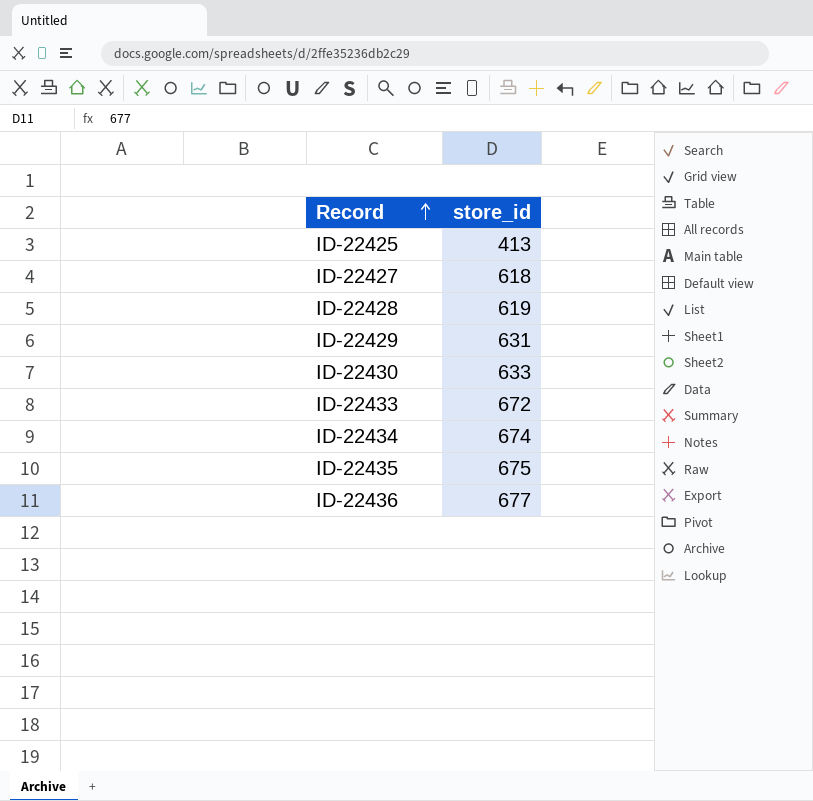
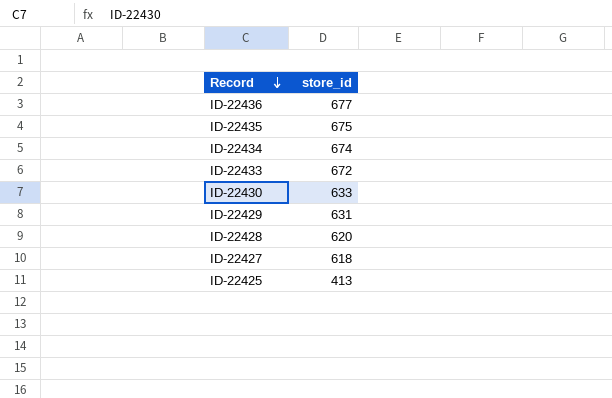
row order: Record ascending -> Record descending
ID-22428 | store_id: 619 -> 620

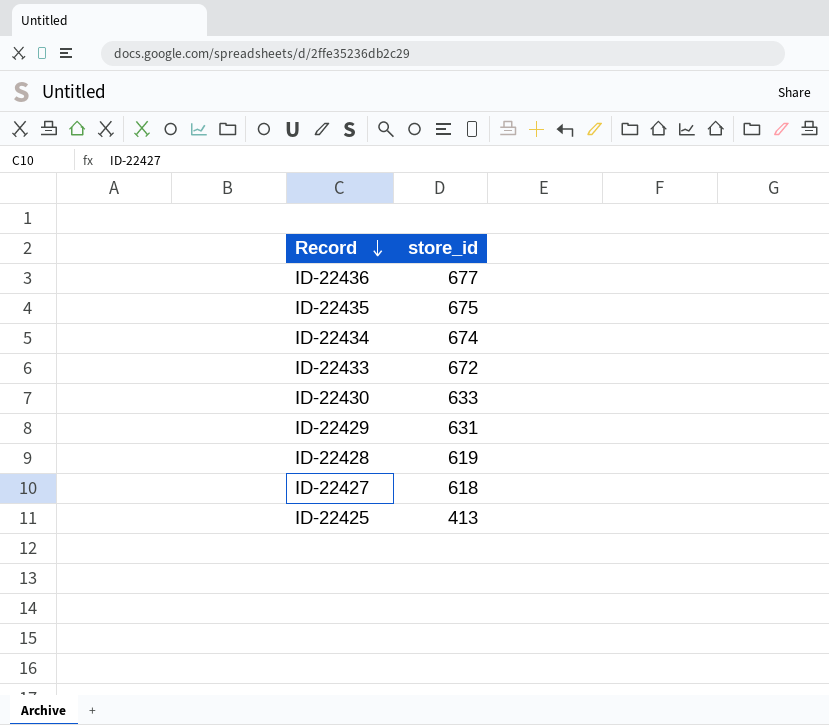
ID-22428 | store_id: 620 -> 619

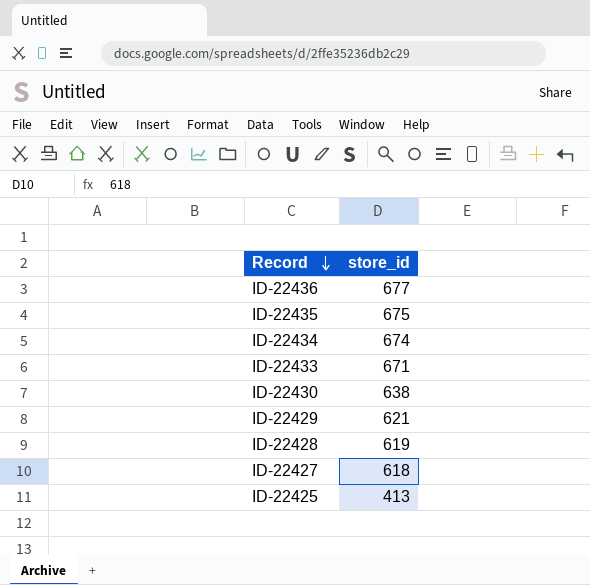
ID-22433 | store_id: 672 -> 671
ID-22430 | store_id: 633 -> 638
ID-22429 | store_id: 631 -> 621

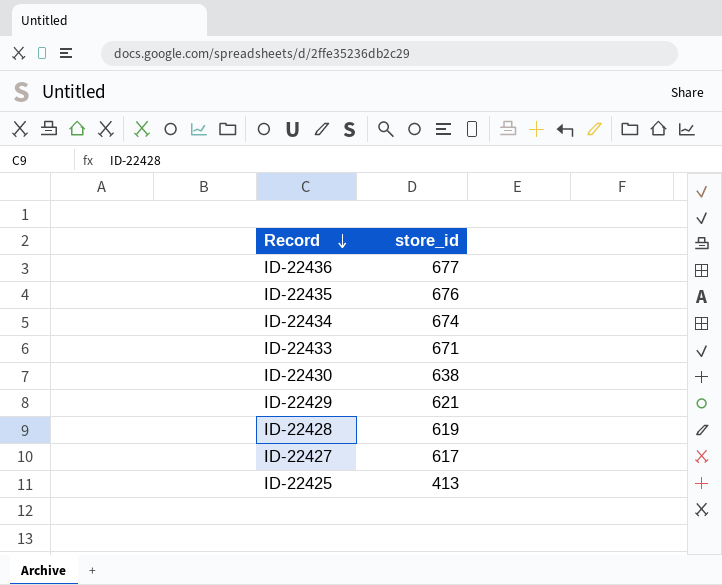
ID-22435 | store_id: 675 -> 676
ID-22427 | store_id: 618 -> 617

